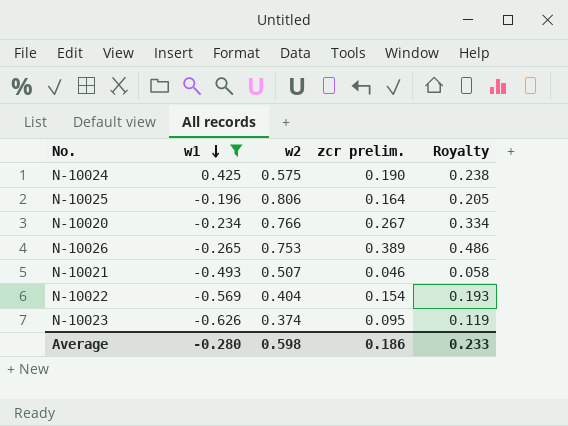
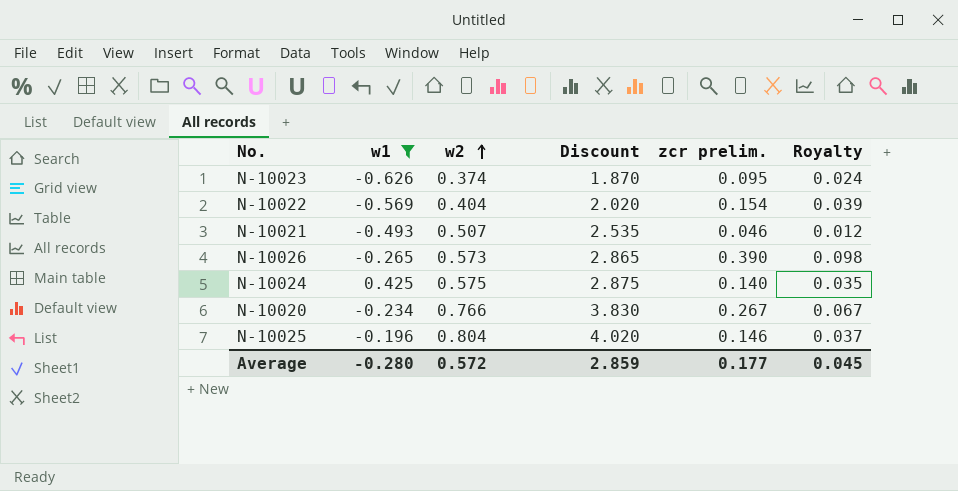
row order: w1 descending -> w2 ascending
column Discount | formula: none -> [w2] * 5
column Royalty | formula: [zcr prelim.] * 1.25 -> [zcr prelim.] * 0.25
N-10026 | w2: 0.753 -> 0.573
N-10026 | zcr prelim.: 0.389 -> 0.390
N-10024 | zcr prelim.: 0.190 -> 0.140
N-10025 | w2: 0.806 -> 0.804
N-10025 | zcr prelim.: 0.164 -> 0.146
Average | w2: 0.598 -> 0.572
Average | zcr prelim.: 0.186 -> 0.177
Average | Royalty: 0.233 -> 0.045

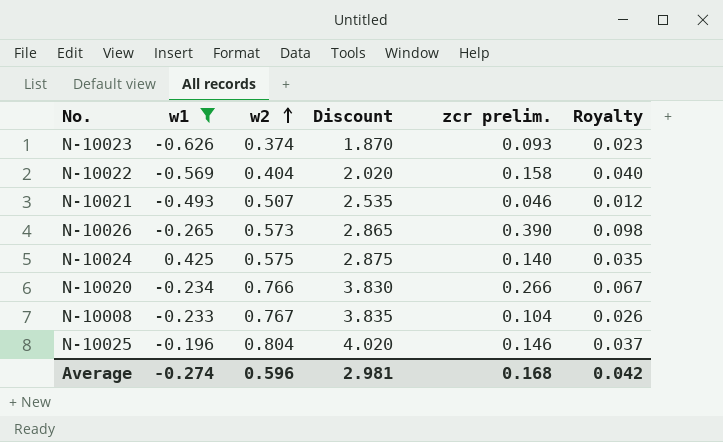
N-10023 | zcr prelim.: 0.095 -> 0.093
N-10023 | Royalty: 0.024 -> 0.023
N-10022 | zcr prelim.: 0.154 -> 0.158
N-10022 | Royalty: 0.039 -> 0.040
N-10020 | zcr prelim.: 0.267 -> 0.266
row N-10008: none -> -0.233 | 0.767 | 3.835 | 0.104 | 0.026
Average | w1: -0.280 -> -0.274
Average | w2: 0.572 -> 0.596
Average | Discount: 2.859 -> 2.981
Average | zcr prelim.: 0.177 -> 0.168
Average | Royalty: 0.045 -> 0.042

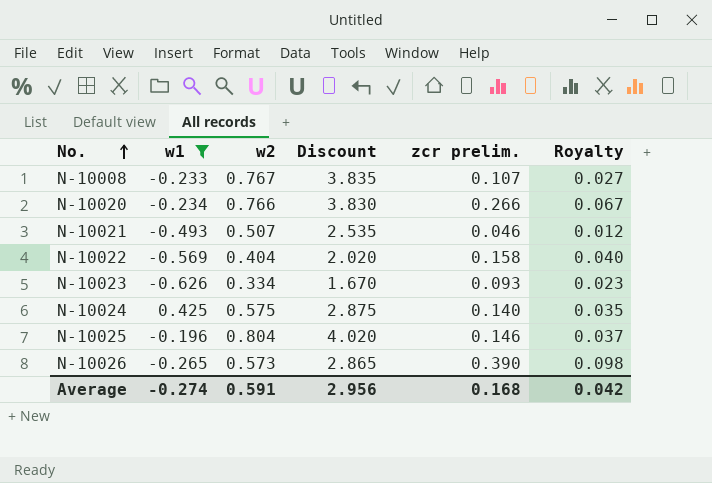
row order: w2 ascending -> No. ascending
N-10008 | zcr prelim.: 0.104 -> 0.107
N-10008 | Royalty: 0.026 -> 0.027
N-10023 | w2: 0.374 -> 0.334
N-10023 | Discount: 1.870 -> 1.670
Average | w2: 0.596 -> 0.591
Average | Discount: 2.981 -> 2.956

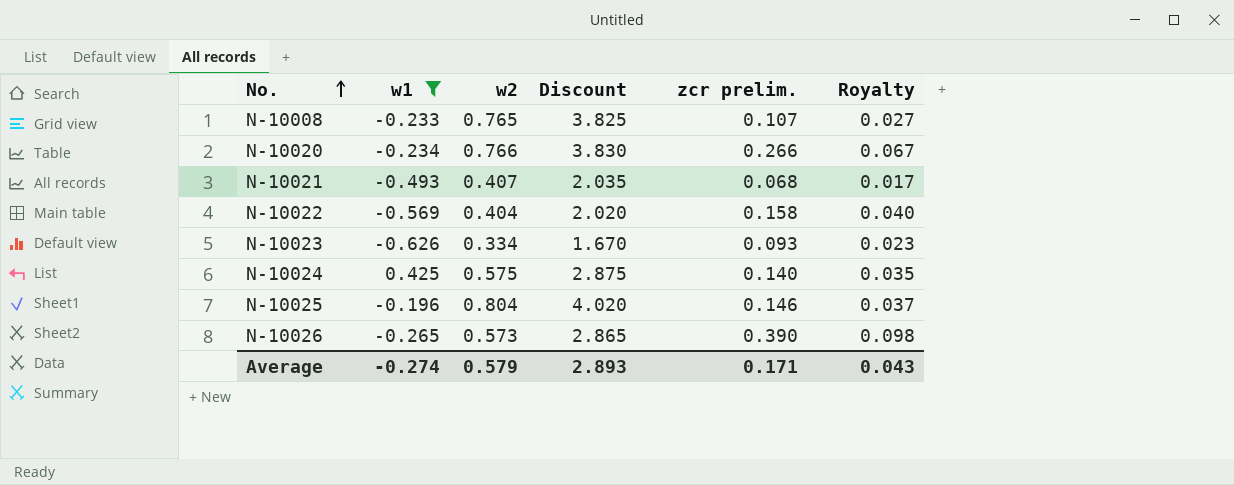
N-10008 | w2: 0.767 -> 0.765
N-10008 | Discount: 3.835 -> 3.825
N-10021 | w2: 0.507 -> 0.407
N-10021 | Discount: 2.535 -> 2.035
N-10021 | zcr prelim.: 0.046 -> 0.068
N-10021 | Royalty: 0.012 -> 0.017
Average | w2: 0.591 -> 0.579
Average | Discount: 2.956 -> 2.893
Average | zcr prelim.: 0.168 -> 0.171
Average | Royalty: 0.042 -> 0.043

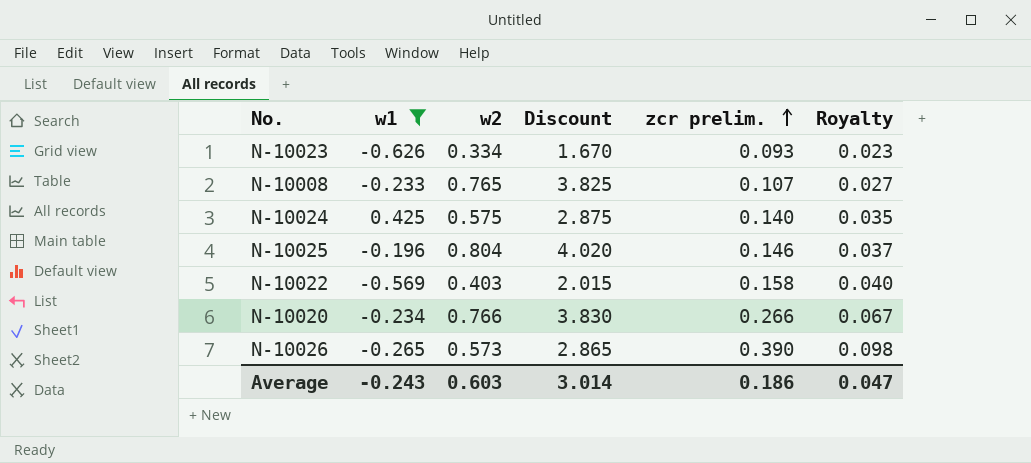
row order: No. ascending -> zcr prelim. ascending
row N-10021: -0.493 | 0.407 | 2.035 | 0.068 | 0.017 -> none
N-10022 | w2: 0.404 -> 0.403
N-10022 | Discount: 2.020 -> 2.015
Average | w1: -0.274 -> -0.243
Average | w2: 0.579 -> 0.603
Average | Discount: 2.893 -> 3.014
Average | zcr prelim.: 0.171 -> 0.186
Average | Royalty: 0.043 -> 0.047

